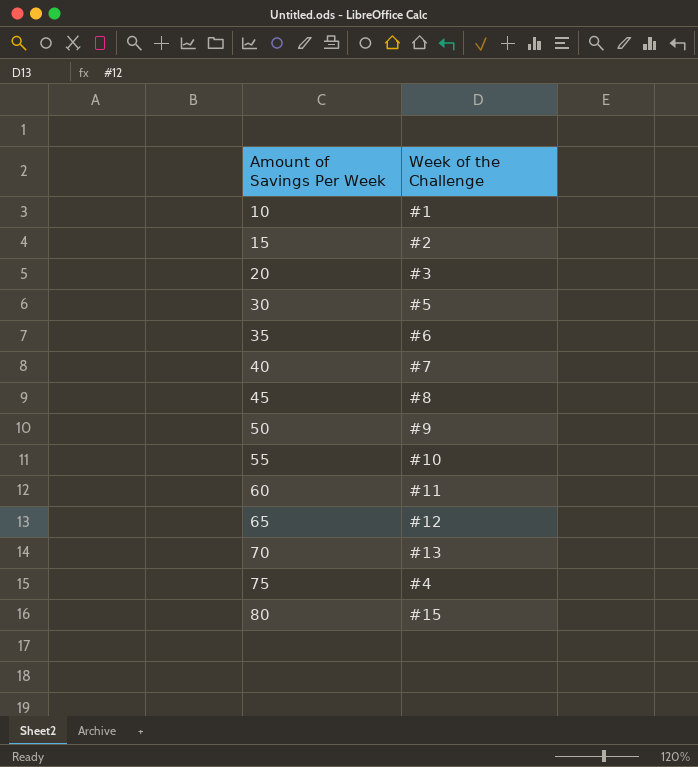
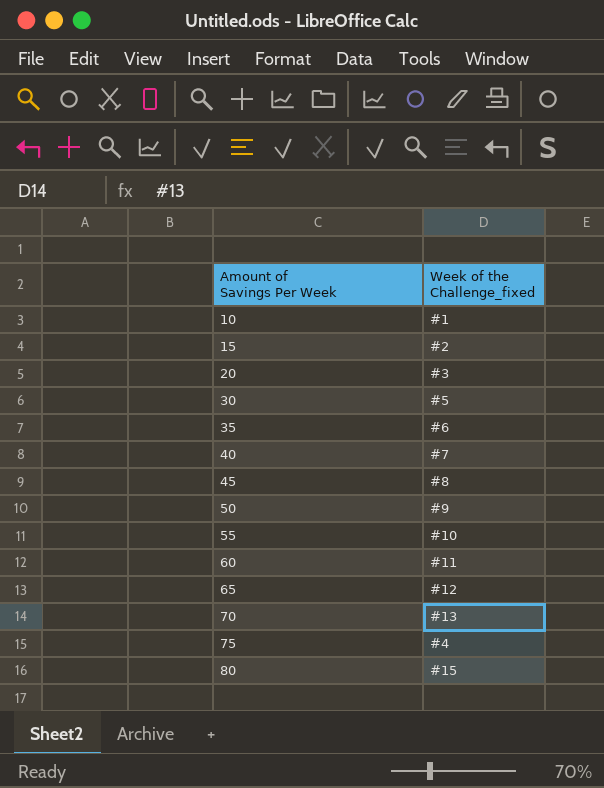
column name: Week of the Challenge -> Week of the Challenge_fixed

